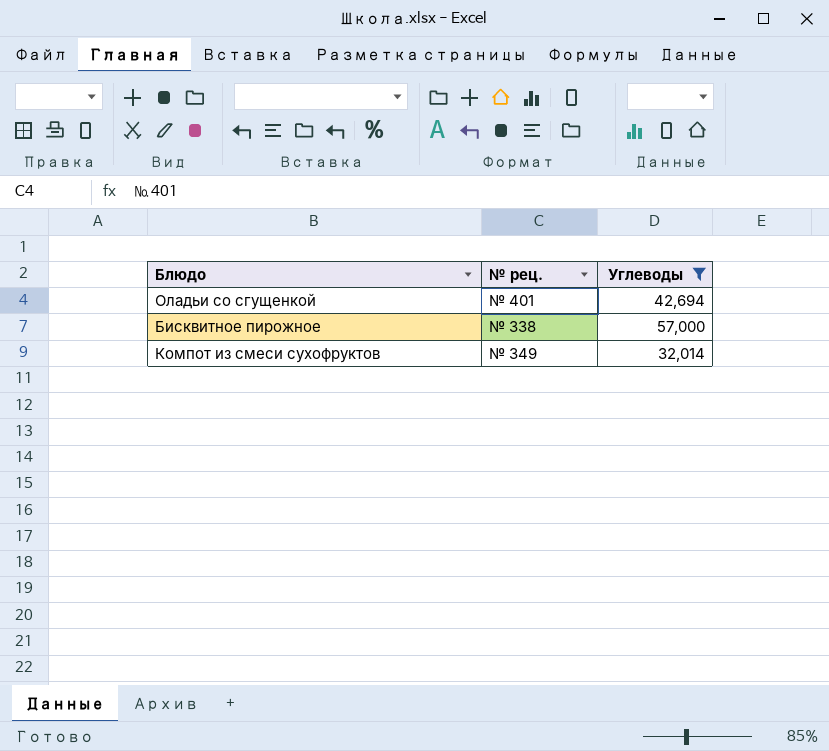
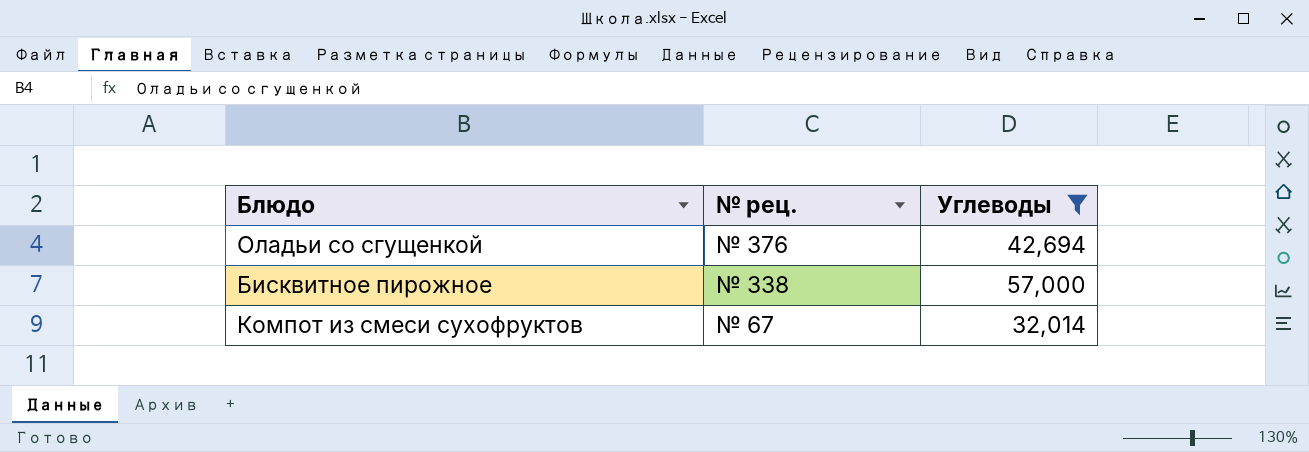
Оладьи со сгущенкой | № рец.: № 401 -> № 376
Компот из смеси сухофруктов | № рец.: № 349 -> № 67

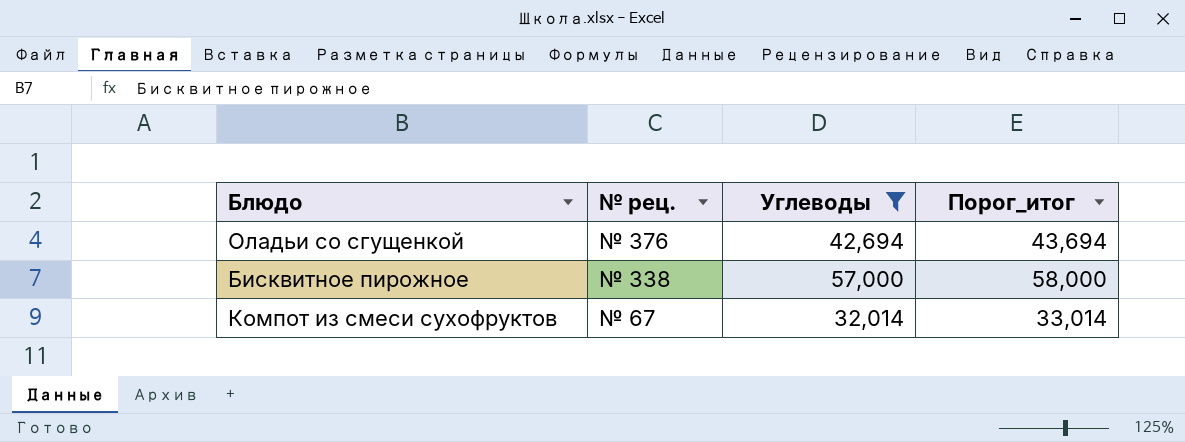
column Порог_итог | formula: none -> [Углеводы] + 1

